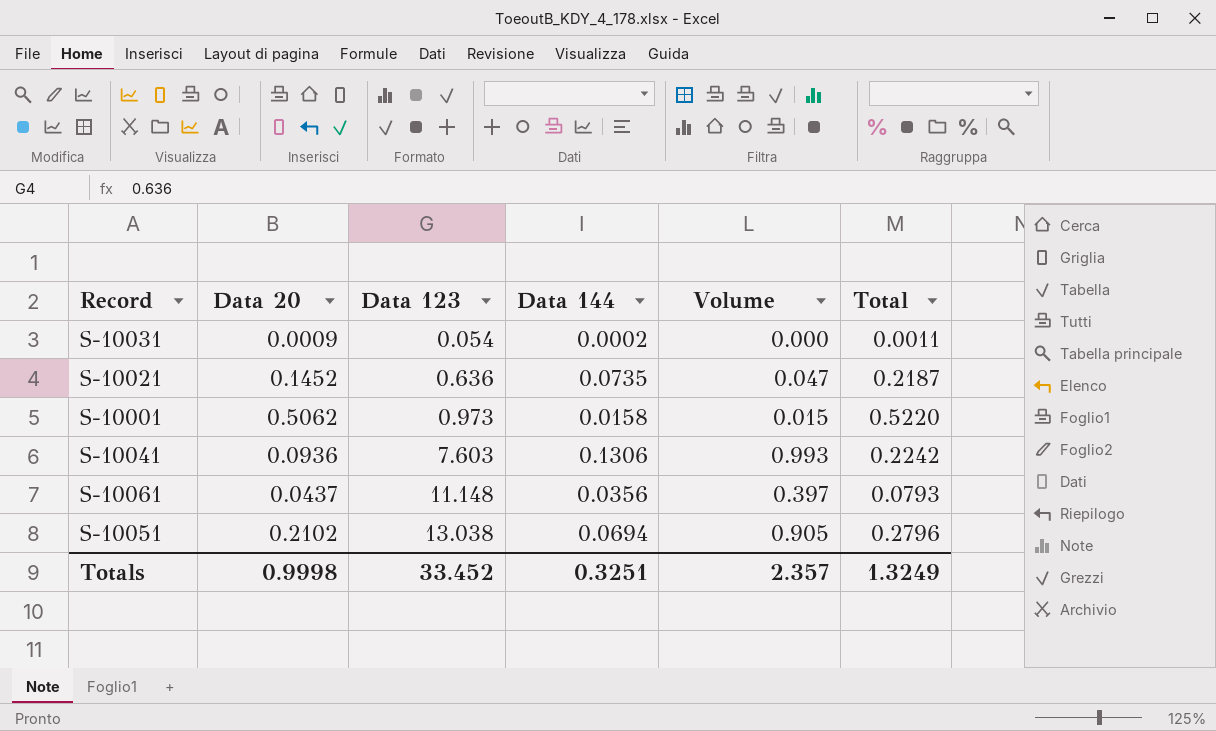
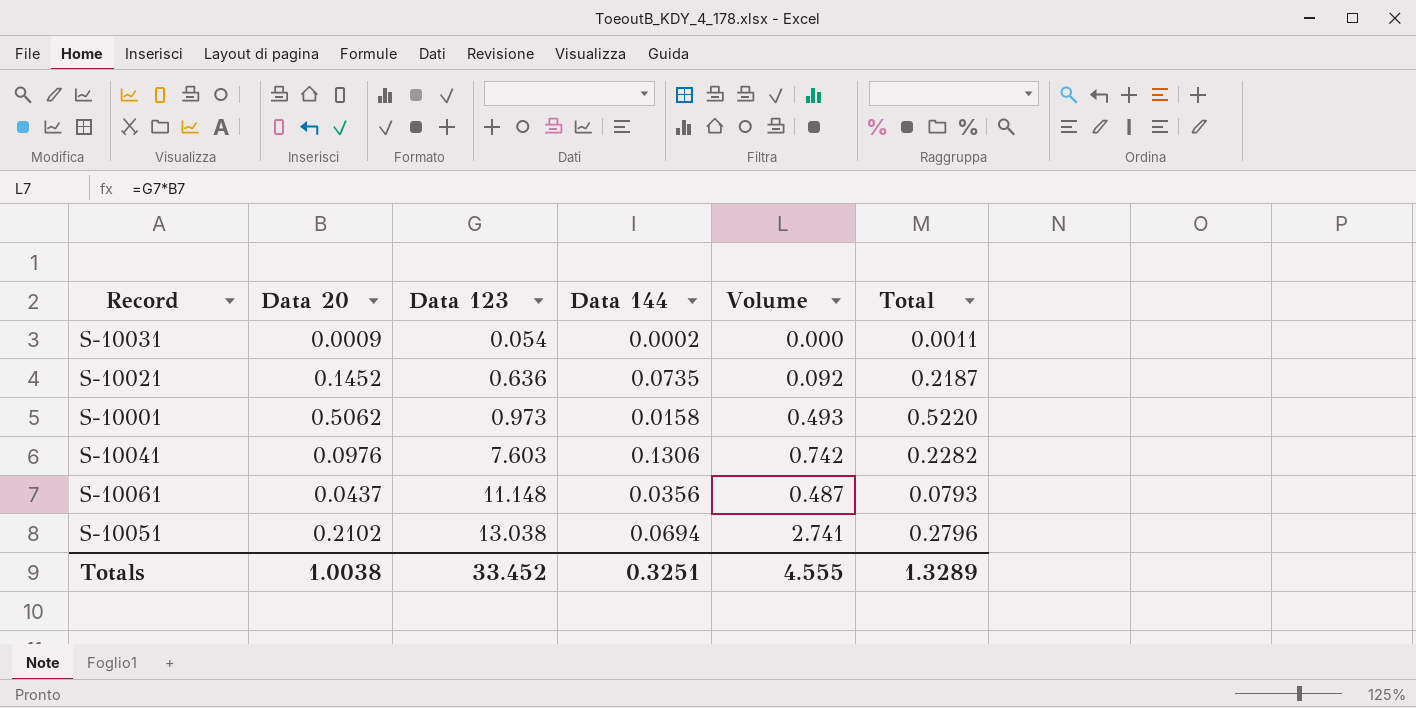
column Volume | formula: [Data 123] * [Data 144] -> [Data 20] * [Data 123]
S-10041 | Data 20: 0.0936 -> 0.0976
S-10041 | Total: 0.2242 -> 0.2282
Totals | Data 20: 0.9998 -> 1.0038
Totals | Volume: 2.357 -> 4.555
Totals | Total: 1.3249 -> 1.3289

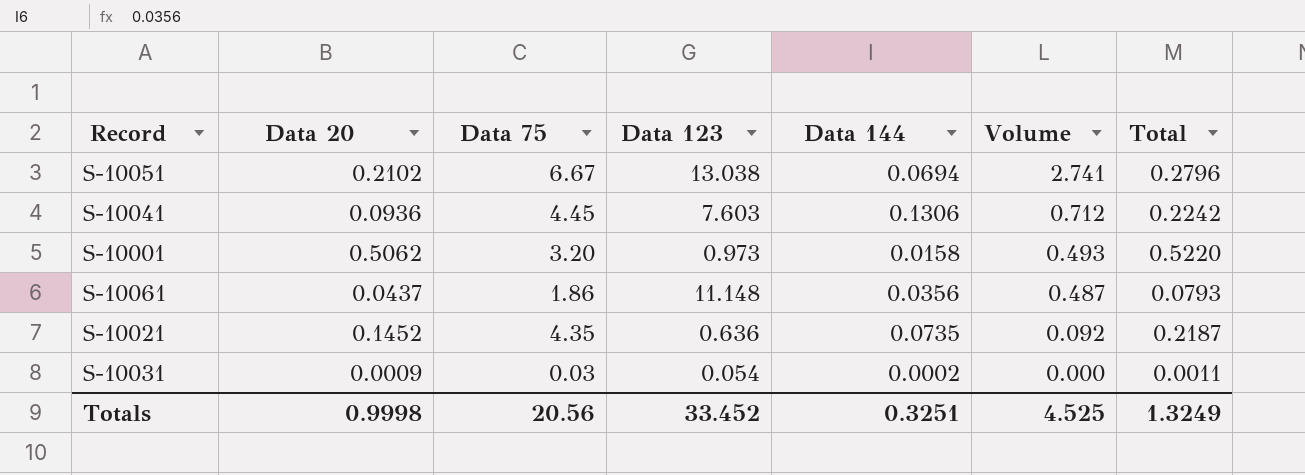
row order: Data 123 ascending -> Volume descending
column Data 75 | position: none -> 3
S-10041 | Data 20: 0.0976 -> 0.0936
S-10041 | Volume: 0.742 -> 0.712
S-10041 | Total: 0.2282 -> 0.2242
Totals | Data 20: 1.0038 -> 0.9998
Totals | Volume: 4.555 -> 4.525
Totals | Total: 1.3289 -> 1.3249

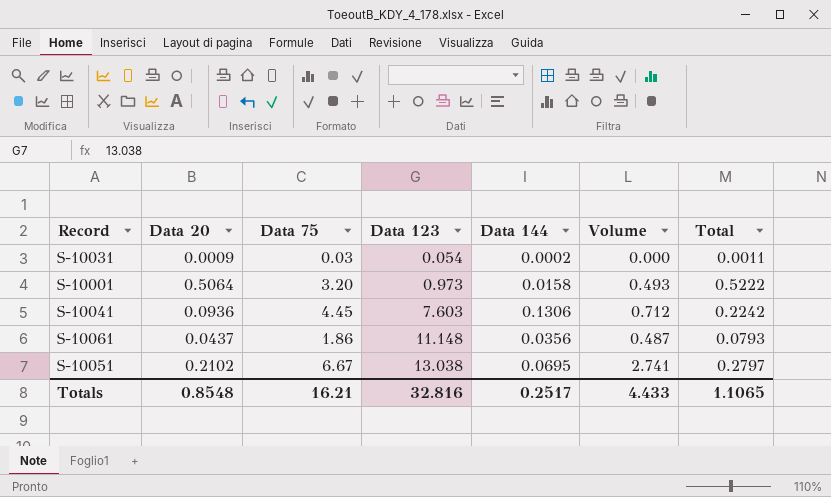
row order: Volume descending -> Data 123 ascending
row S-10021: 0.1452 | 4.35 | 0.636 | 0.0735 | 0.092 | 0.2187 -> none
S-10001 | Data 20: 0.5062 -> 0.5064
S-10001 | Total: 0.5220 -> 0.5222
S-10051 | Data 144: 0.0694 -> 0.0695
S-10051 | Total: 0.2796 -> 0.2797
Totals | Data 20: 0.9998 -> 0.8548
Totals | Data 75: 20.56 -> 16.21
Totals | Data 123: 33.452 -> 32.816
Totals | Data 144: 0.3251 -> 0.2517
Totals | Volume: 4.525 -> 4.433
Totals | Total: 1.3249 -> 1.1065

